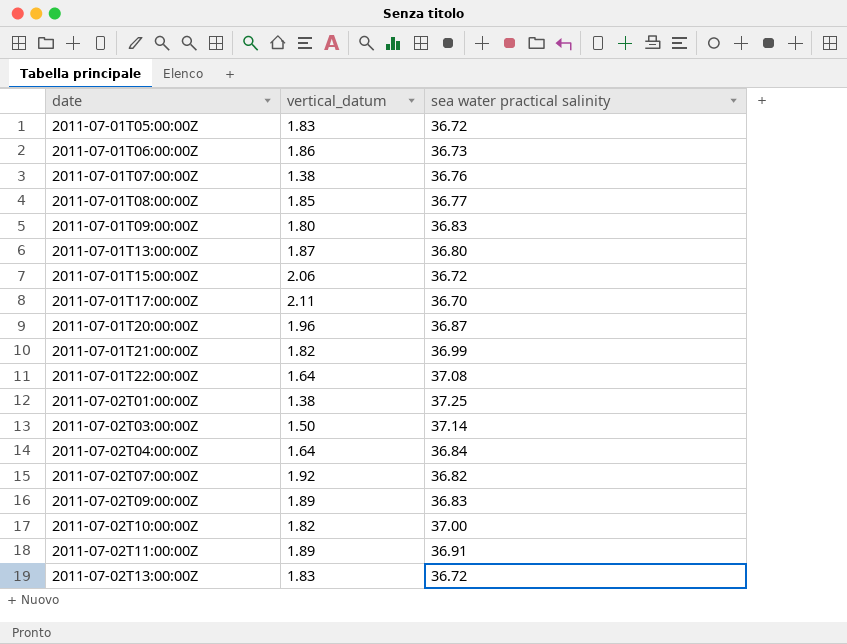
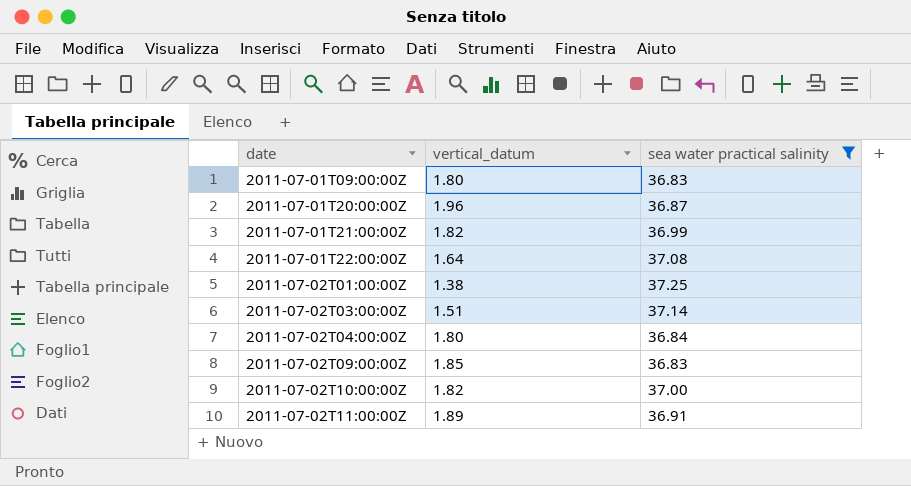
filter: none -> sea water practical salinity >= 36.83
2011-07-02T03:00:00Z | vertical_datum: 1.50 -> 1.51
2011-07-02T04:00:00Z | vertical_datum: 1.64 -> 1.80
2011-07-02T09:00:00Z | vertical_datum: 1.89 -> 1.85

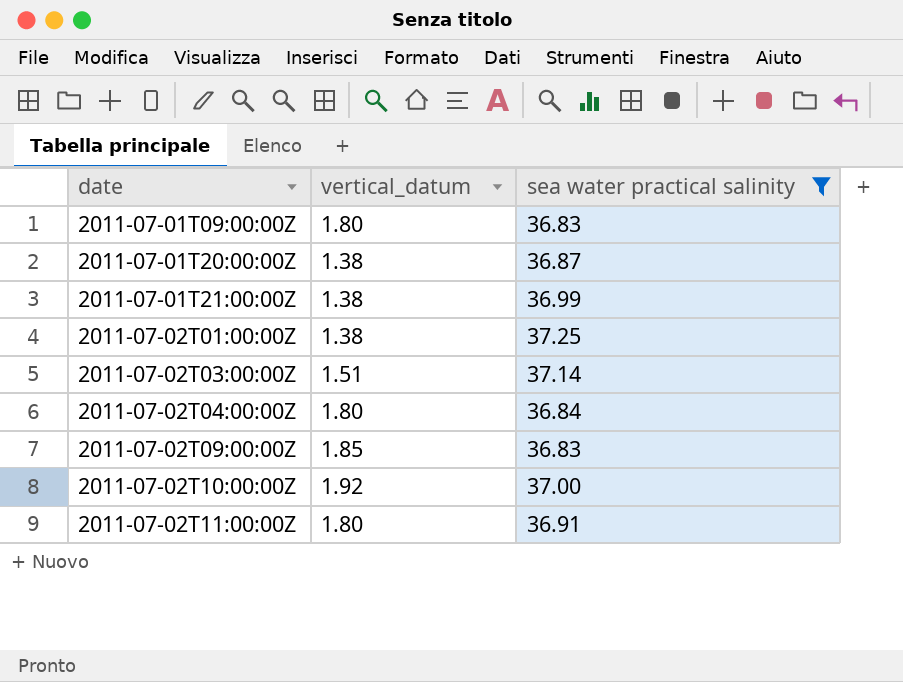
row 2011-07-01T22:00:00Z: 1.64 | 37.08 -> none
2011-07-01T20:00:00Z | vertical_datum: 1.96 -> 1.38
2011-07-01T21:00:00Z | vertical_datum: 1.82 -> 1.38
2011-07-02T10:00:00Z | vertical_datum: 1.82 -> 1.92
2011-07-02T11:00:00Z | vertical_datum: 1.89 -> 1.80

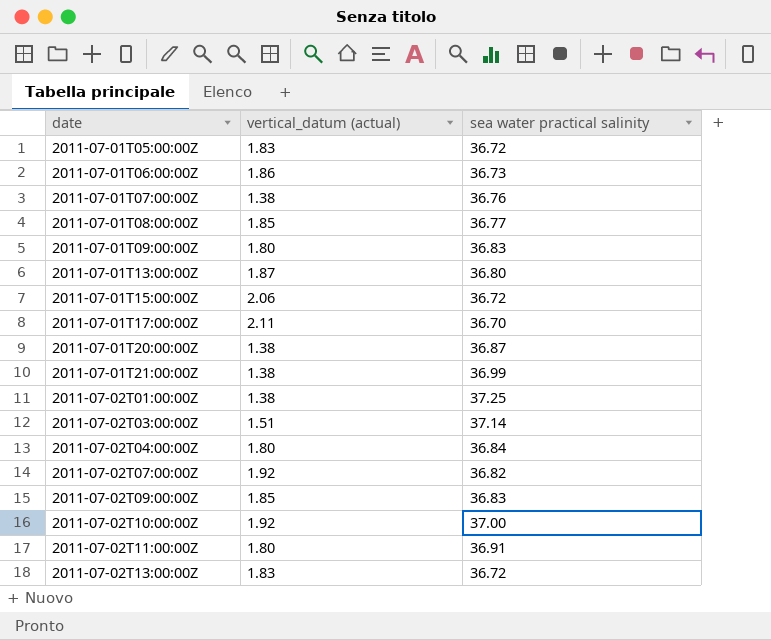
filter: sea water practical salinity >= 36.83 -> none
column name: vertical_datum -> vertical_datum (actual)

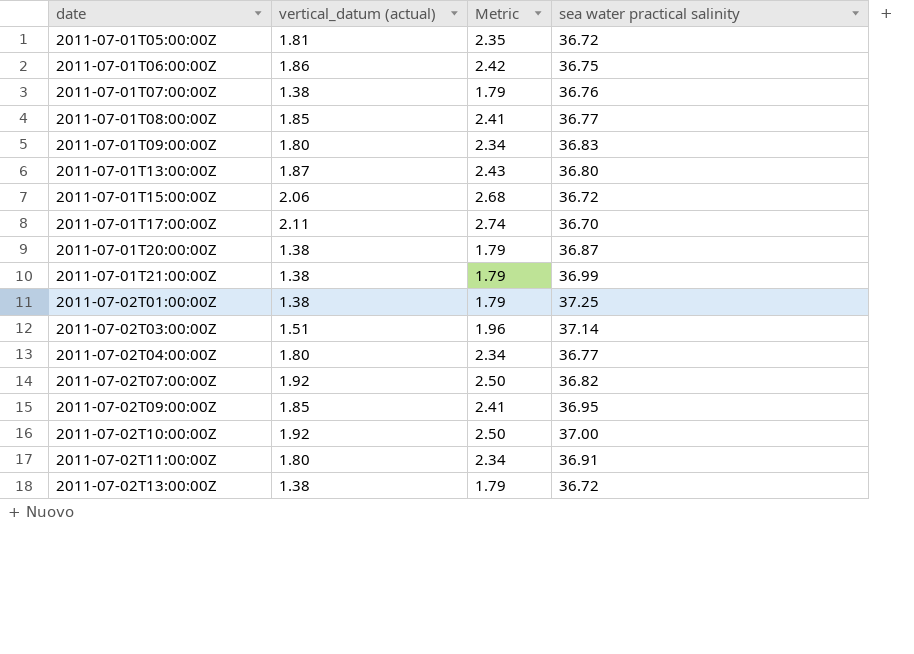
column Metric | formula: none -> [vertical_datum (actual)] * 1.3
2011-07-01T05:00:00Z | vertical_datum (actual): 1.83 -> 1.81
2011-07-01T06:00:00Z | sea water practical salinity: 36.73 -> 36.75
2011-07-02T04:00:00Z | sea water practical salinity: 36.84 -> 36.77
2011-07-02T09:00:00Z | sea water practical salinity: 36.83 -> 36.95
2011-07-02T13:00:00Z | vertical_datum (actual): 1.83 -> 1.38

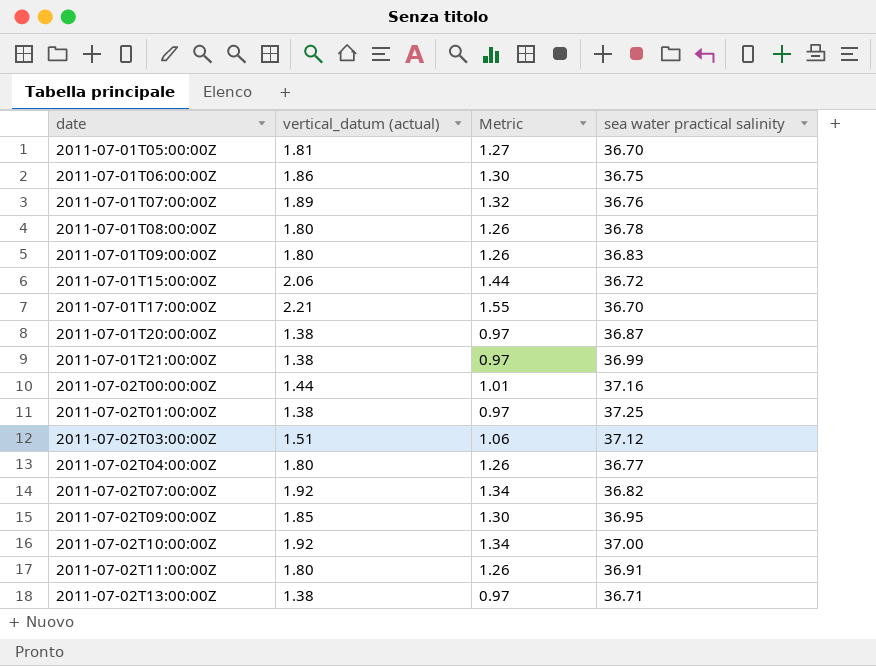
column Metric | formula: [vertical_datum (actual)] * 1.3 -> [vertical_datum (actual)] * 0.7
row 2011-07-01T13:00:00Z: 1.87 | 2.43 | 36.80 -> none
2011-07-01T05:00:00Z | sea water practical salinity: 36.72 -> 36.70
2011-07-01T07:00:00Z | vertical_datum (actual): 1.38 -> 1.89
2011-07-01T08:00:00Z | vertical_datum (actual): 1.85 -> 1.80
2011-07-01T08:00:00Z | sea water practical salinity: 36.77 -> 36.78
2011-07-01T17:00:00Z | vertical_datum (actual): 2.11 -> 2.21
row 2011-07-02T00:00:00Z: none -> 1.44 | 1.01 | 37.16
2011-07-02T03:00:00Z | sea water practical salinity: 37.14 -> 37.12
2011-07-02T13:00:00Z | sea water practical salinity: 36.72 -> 36.71

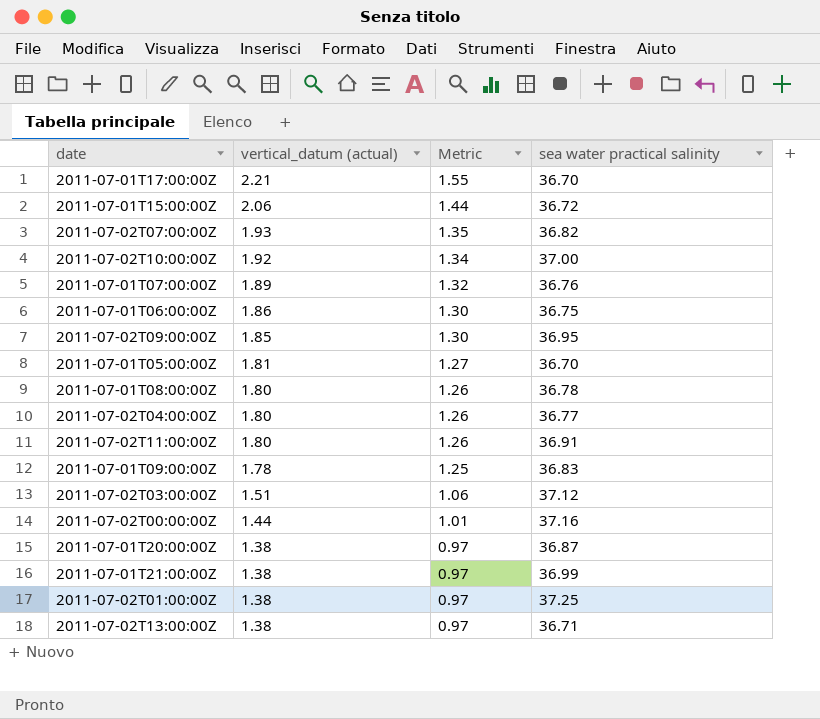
row order: date ascending -> vertical_datum (actual) descending
2011-07-02T07:00:00Z | vertical_datum (actual): 1.92 -> 1.93
2011-07-02T07:00:00Z | Metric: 1.34 -> 1.35
2011-07-01T09:00:00Z | vertical_datum (actual): 1.80 -> 1.78
2011-07-01T09:00:00Z | Metric: 1.26 -> 1.25

